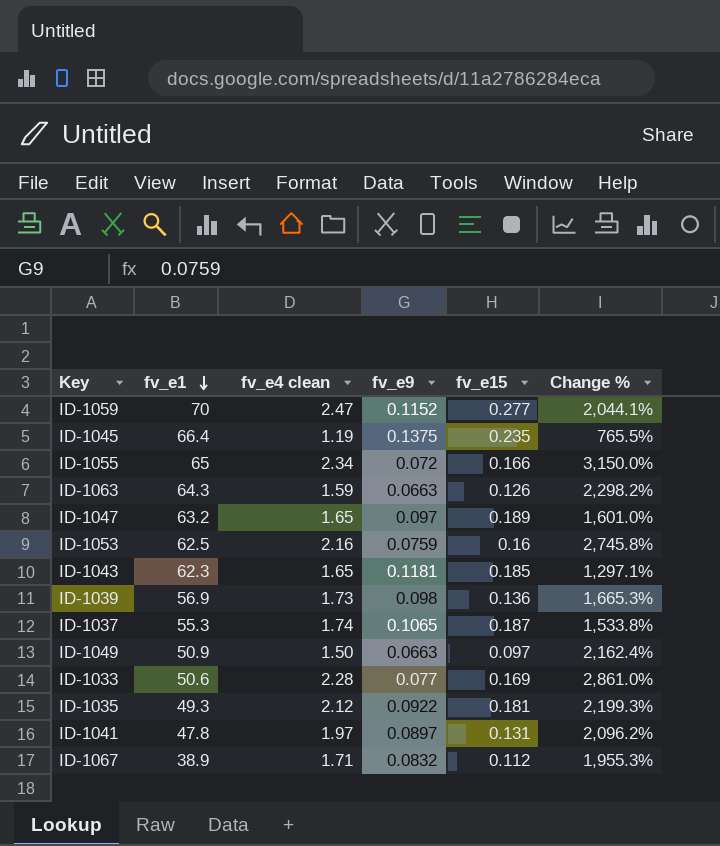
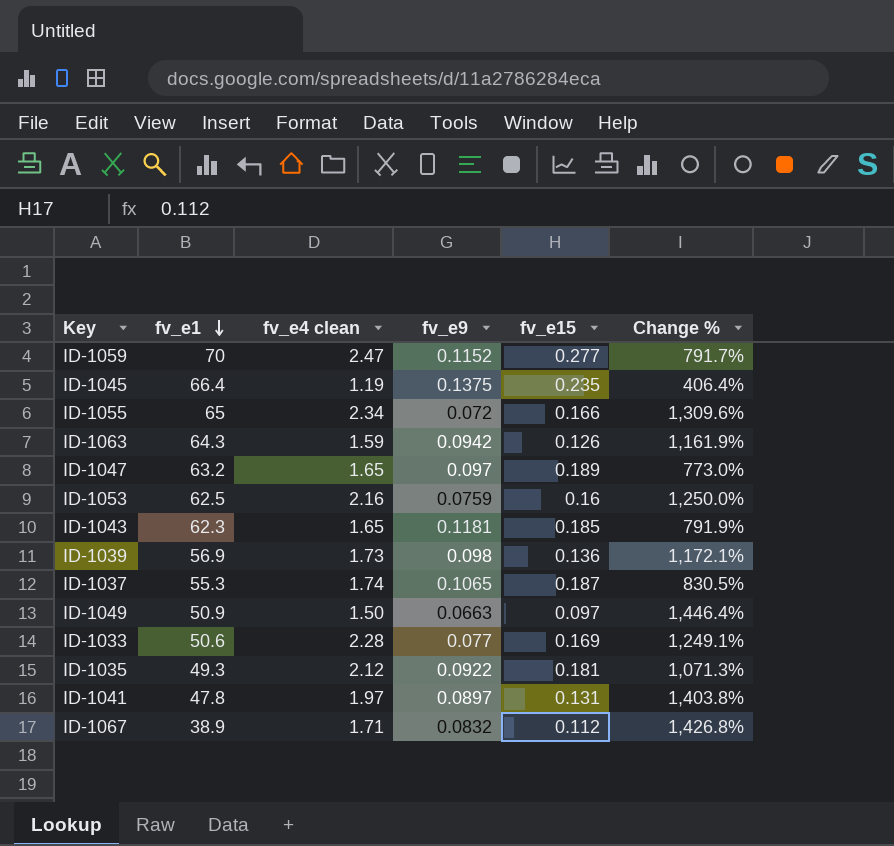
column Change % | formula: ([fv_e4 clean] - [fv_e9]) / [fv_e9] -> ([fv_e4 clean] - [fv_e15]) / [fv_e15]
ID-1063 | fv_e9: 0.0663 -> 0.0942

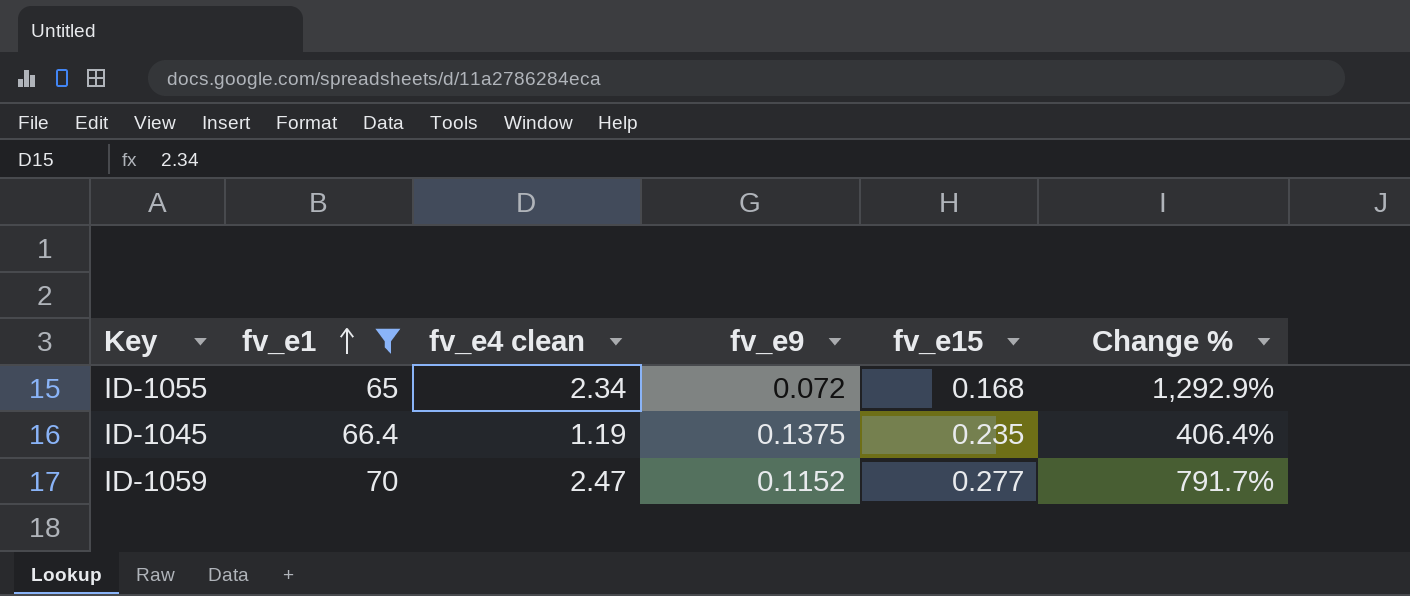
filter: none -> fv_e1 >= 65
row order: fv_e1 descending -> fv_e1 ascending
ID-1055 | fv_e15: 0.166 -> 0.168
ID-1055 | Change %: 1,309.6% -> 1,292.9%

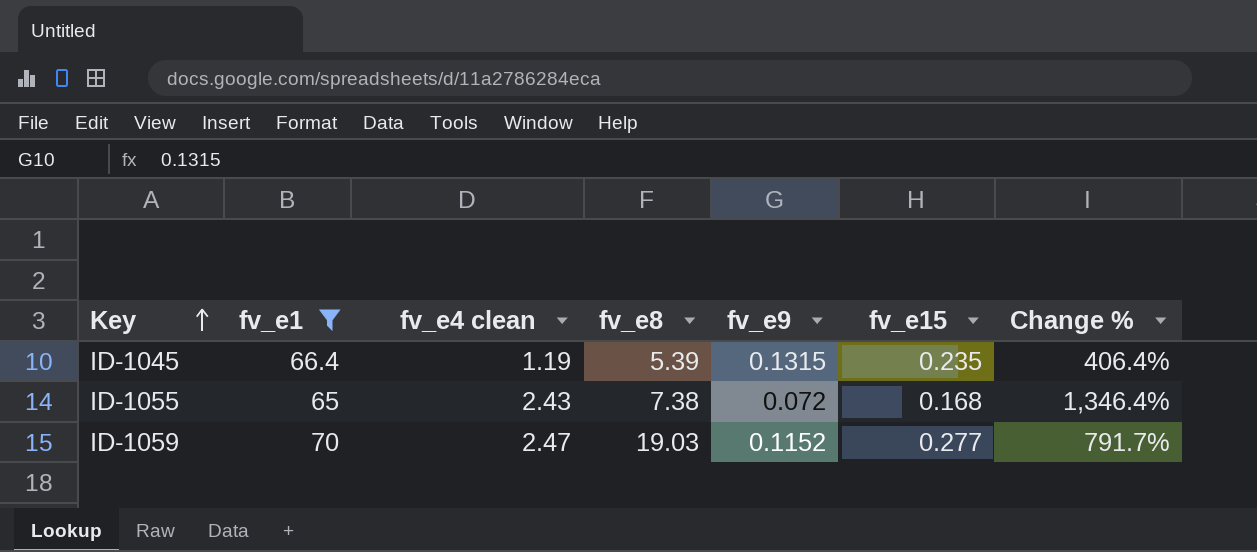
row order: fv_e1 ascending -> Key ascending
column fv_e8 | position: none -> 4
ID-1045 | fv_e9: 0.1375 -> 0.1315
ID-1055 | fv_e4 clean: 2.34 -> 2.43
ID-1055 | Change %: 1,292.9% -> 1,346.4%

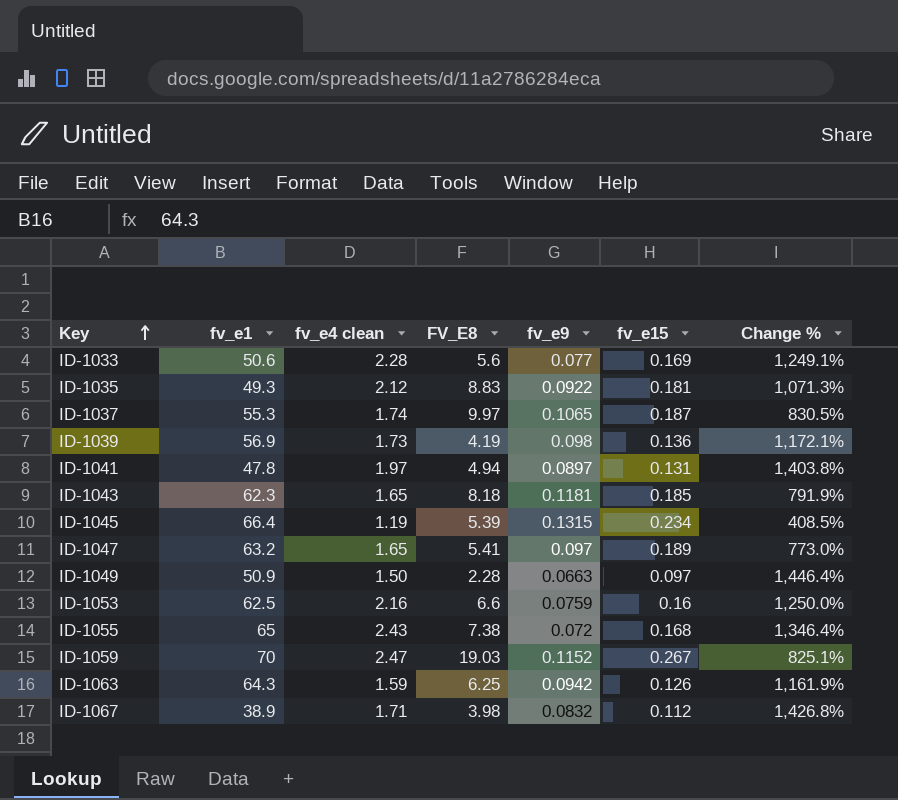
filter: fv_e1 >= 65 -> none
column name: fv_e8 -> FV_E8
ID-1045 | fv_e15: 0.235 -> 0.234
ID-1045 | Change %: 406.4% -> 408.5%
ID-1059 | fv_e15: 0.277 -> 0.267
ID-1059 | Change %: 791.7% -> 825.1%

